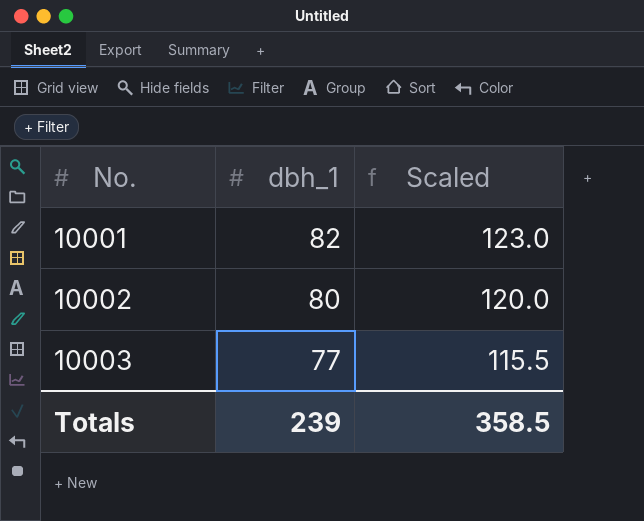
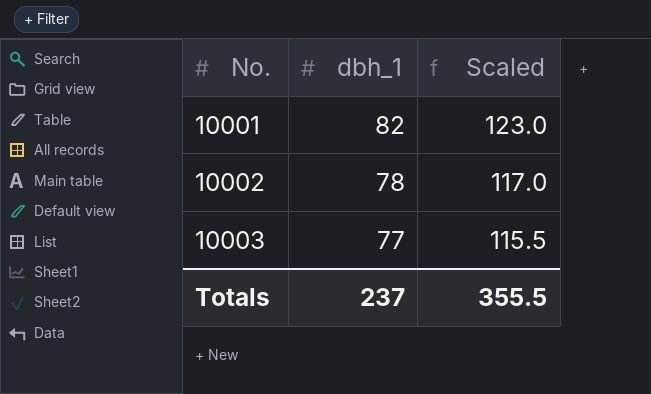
10002 | dbh_1: 80 -> 78
10002 | Scaled: 120.0 -> 117.0
Totals | dbh_1: 239 -> 237
Totals | Scaled: 358.5 -> 355.5

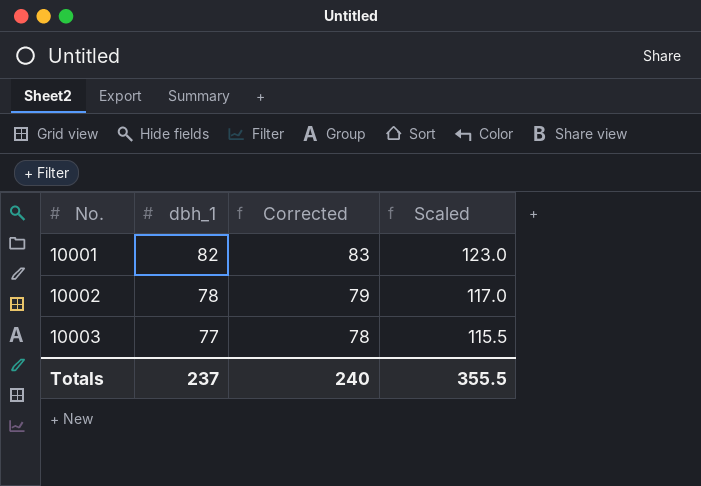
column Corrected | formula: none -> [dbh_1] + 1

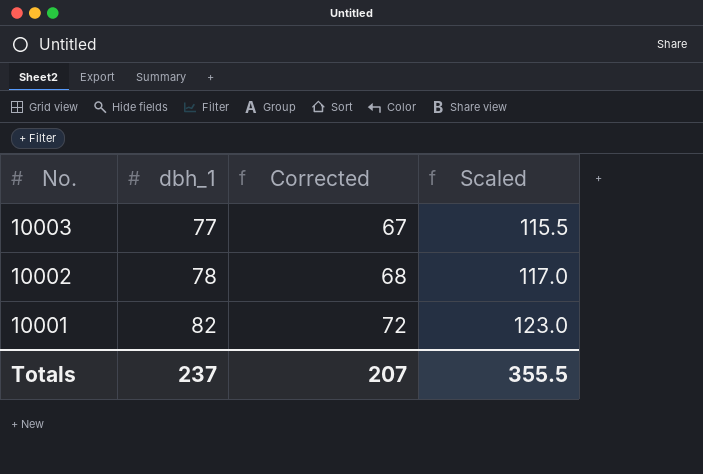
row order: No. ascending -> No. descending
column Corrected | formula: [dbh_1] + 1 -> [dbh_1] - 10
Totals | Corrected: 240 -> 207

